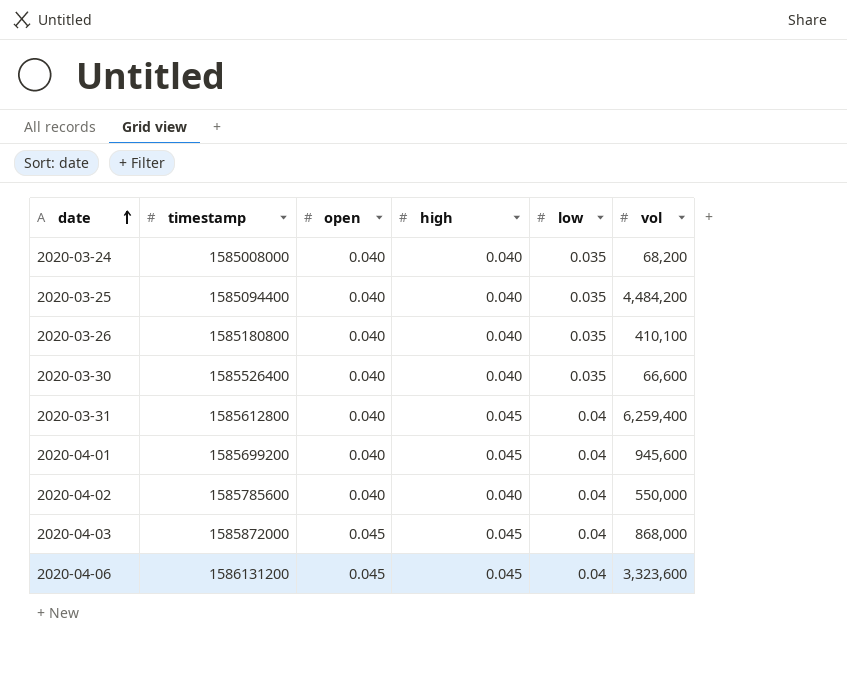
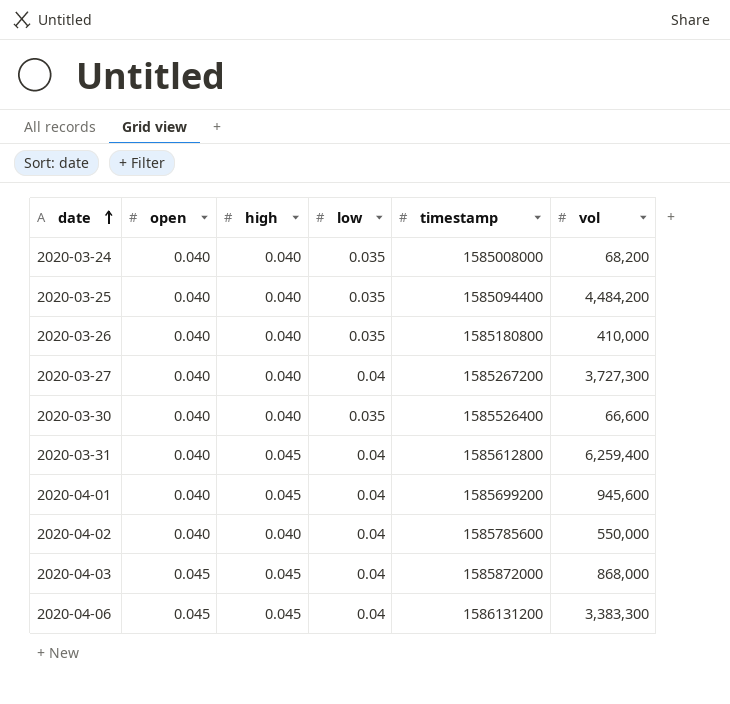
column timestamp | position: 2 -> 5
2020-03-26 | vol: 410,100 -> 410,000
row 2020-03-27: none -> 0.040 | 0.040 | 0.04 | 1585267200 | 3,727,300
2020-04-06 | vol: 3,323,600 -> 3,383,300

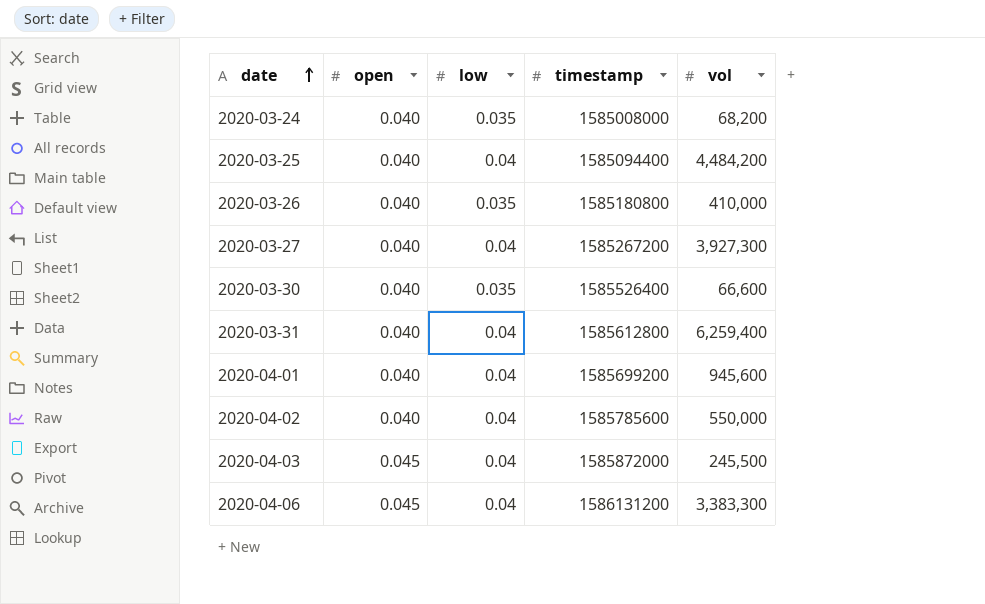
column high | position: 3 -> none
2020-03-25 | low: 0.035 -> 0.04
2020-03-27 | vol: 3,727,300 -> 3,927,300
2020-04-03 | vol: 868,000 -> 245,500

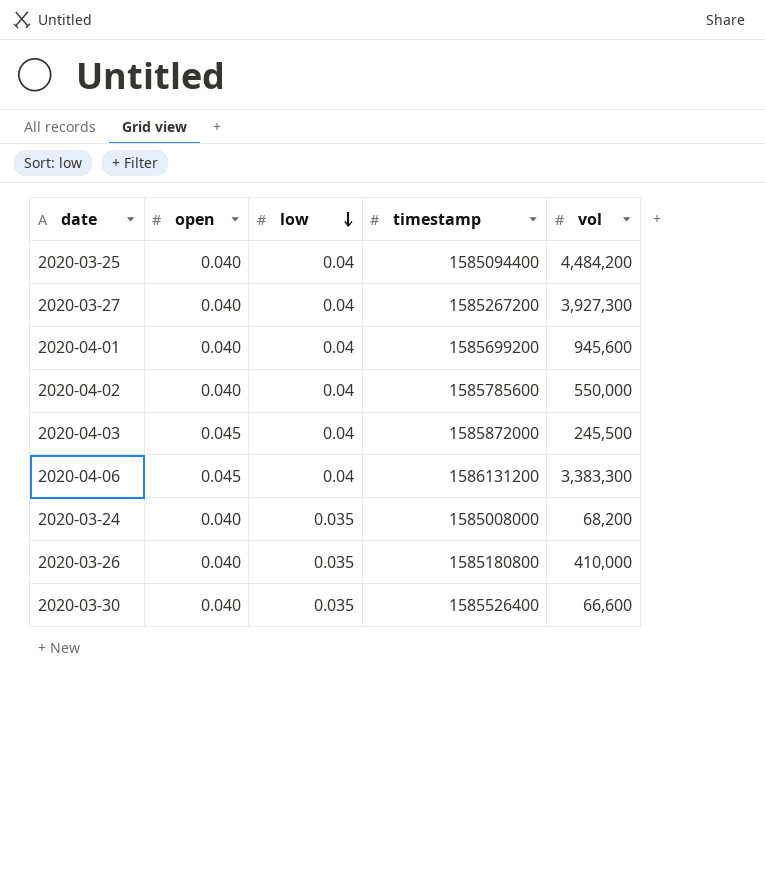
row order: date ascending -> low descending
row 2020-03-31: 0.040 | 0.04 | 1585612800 | 6,259,400 -> none

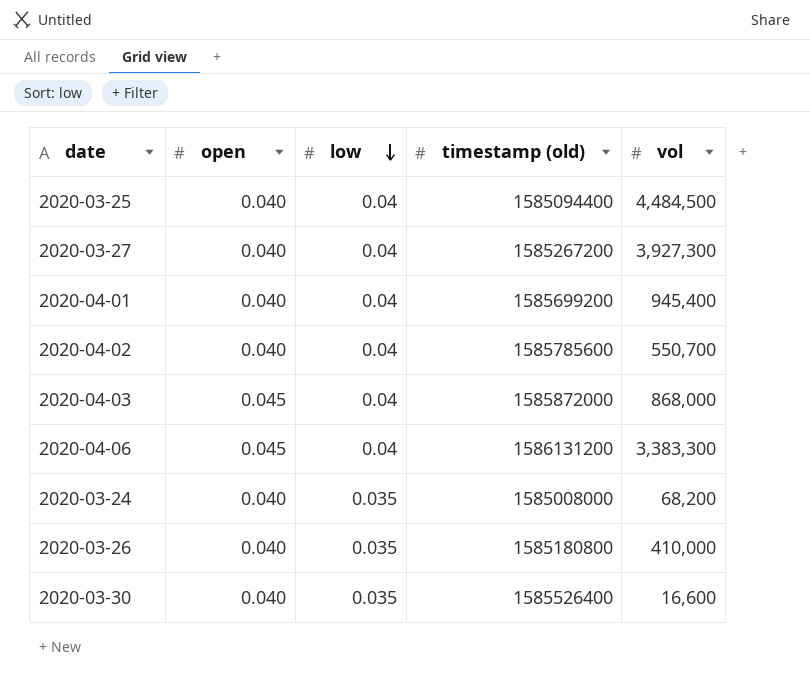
column name: timestamp -> timestamp (old)
2020-03-25 | vol: 4,484,200 -> 4,484,500
2020-04-01 | vol: 945,600 -> 945,400
2020-04-02 | vol: 550,000 -> 550,700
2020-04-03 | vol: 245,500 -> 868,000
2020-03-30 | vol: 66,600 -> 16,600

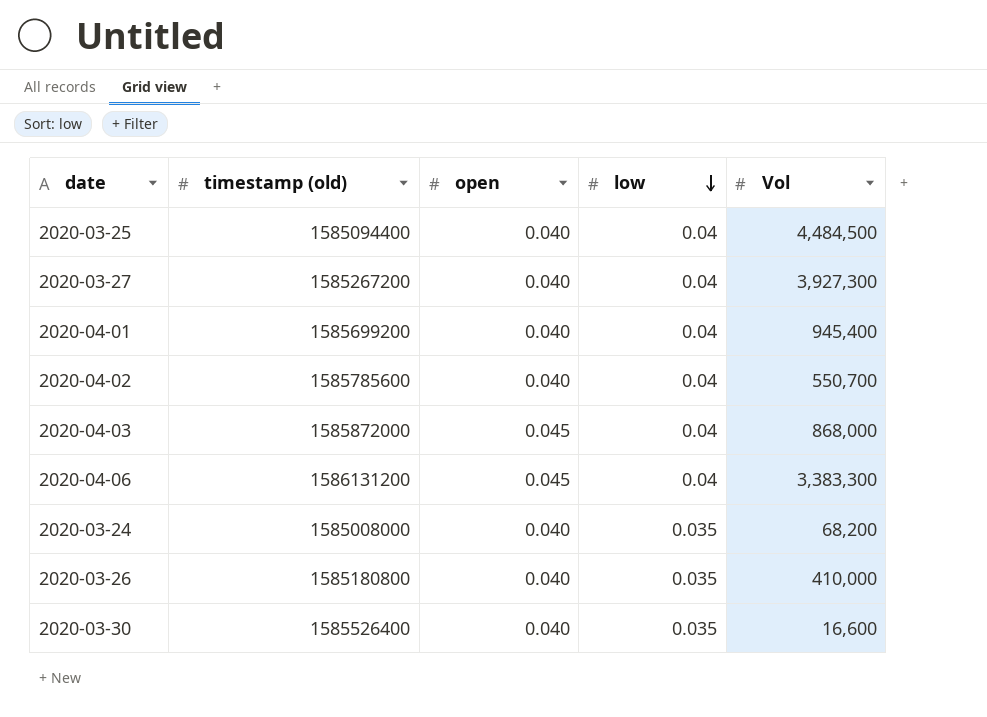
column timestamp (old) | position: 4 -> 2
column name: vol -> Vol

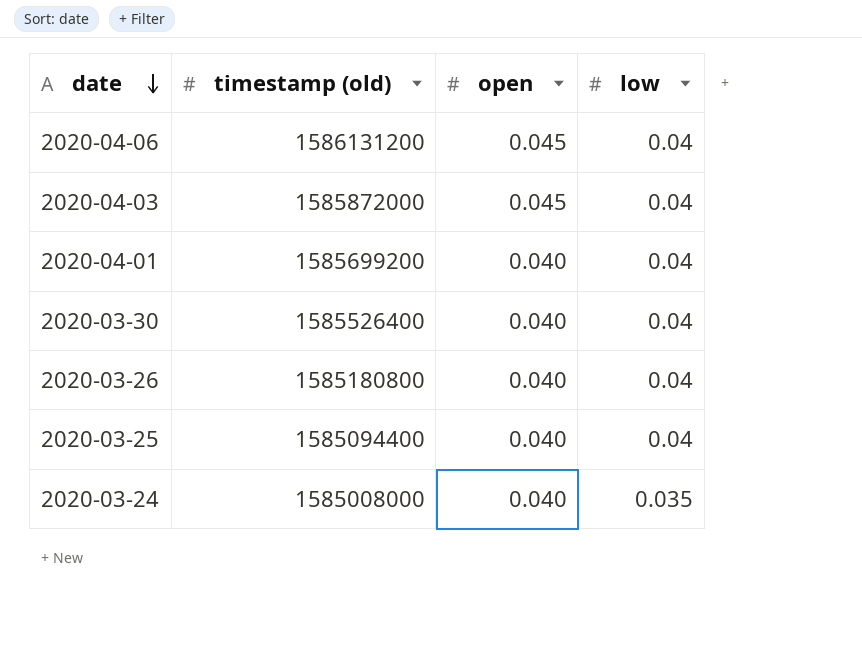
row order: low descending -> date descending
column Vol | position: 5 -> none
row 2020-03-27: 1585267200 | 0.040 | 0.04 | 3,927,300 -> none
row 2020-04-02: 1585785600 | 0.040 | 0.04 | 550,700 -> none
2020-03-30 | low: 0.035 -> 0.04
2020-03-26 | low: 0.035 -> 0.04

